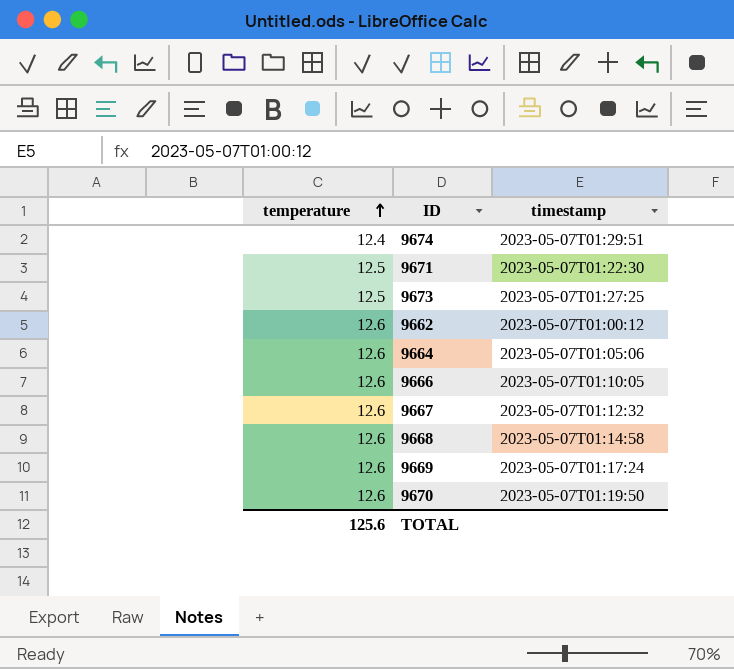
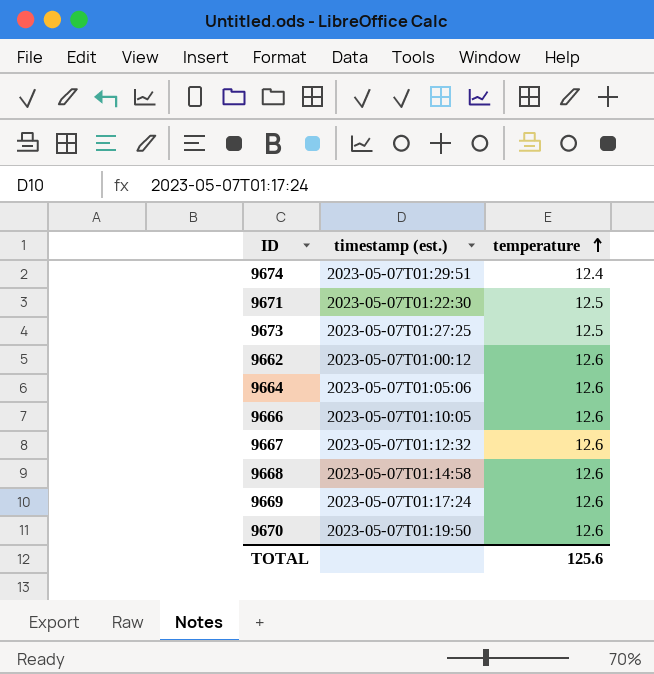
column name: timestamp -> timestamp (est.)
column temperature | position: 1 -> 3

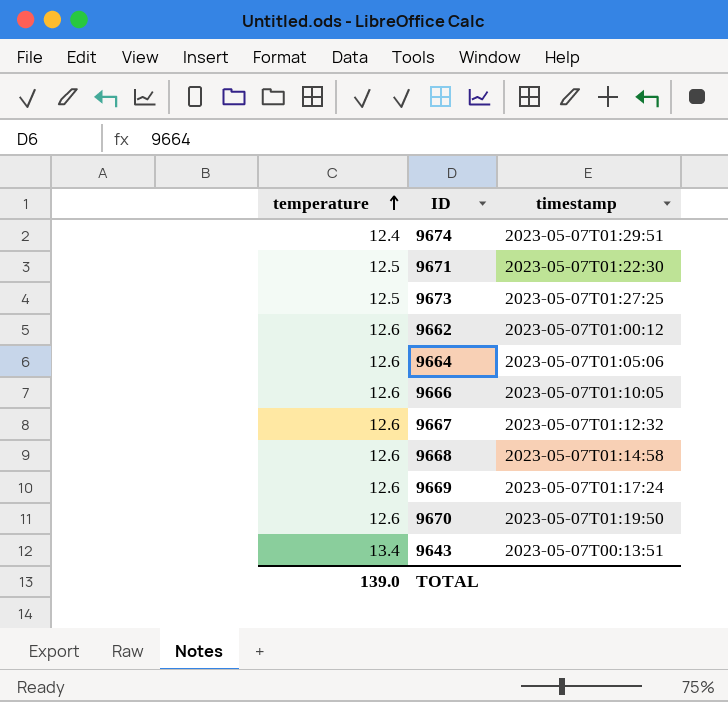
column temperature | position: 3 -> 1
column name: timestamp (est.) -> timestamp
row 9643: none -> 13.4 | 2023-05-07T00:13:51
TOTAL | temperature: 125.6 -> 139.0

